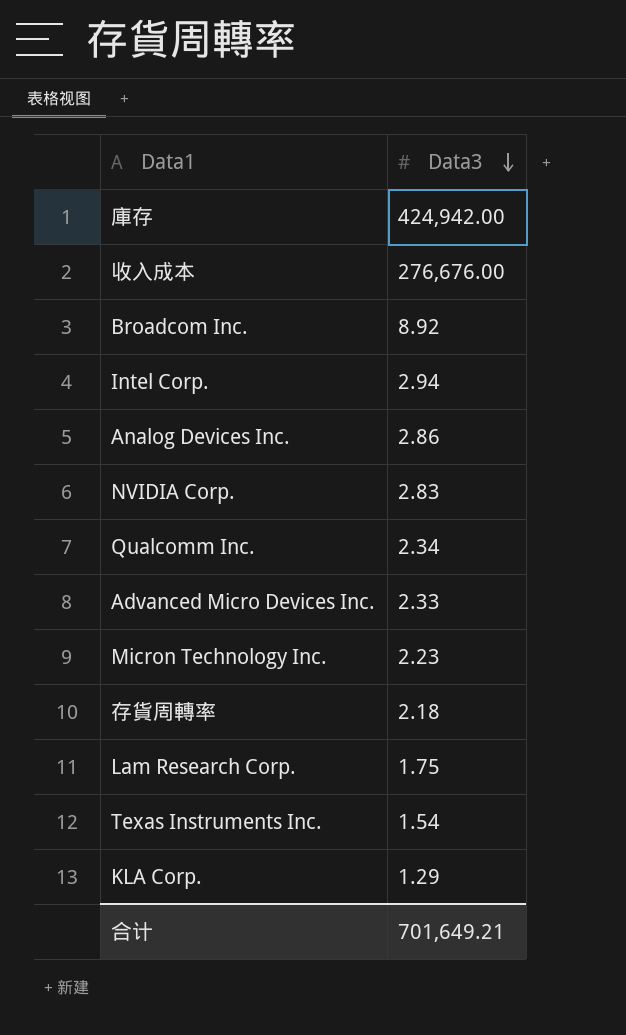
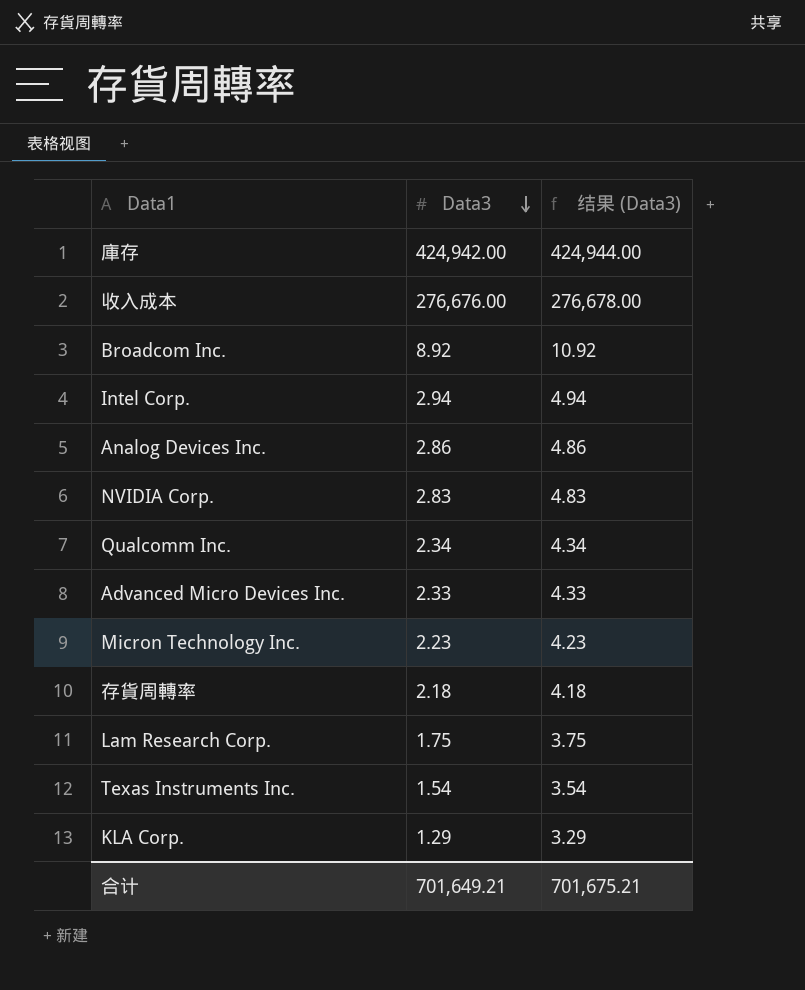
column 结果 (Data3) | formula: none -> [Data3] + 2

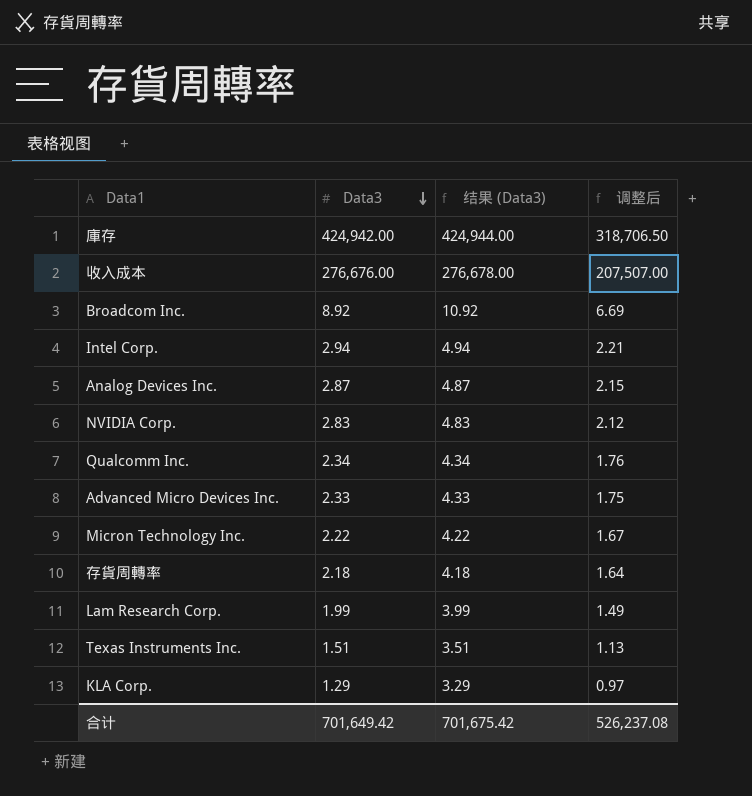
column 调整后 | formula: none -> [Data3] * 0.75
Analog Devices Inc. | Data3: 2.86 -> 2.87
Analog Devices Inc. | 结果 (Data3): 4.86 -> 4.87
Micron Technology Inc. | Data3: 2.23 -> 2.22
Micron Technology Inc. | 结果 (Data3): 4.23 -> 4.22
Lam Research Corp. | Data3: 1.75 -> 1.99
Lam Research Corp. | 结果 (Data3): 3.75 -> 3.99
Texas Instruments Inc. | Data3: 1.54 -> 1.51
Texas Instruments Inc. | 结果 (Data3): 3.54 -> 3.51
合计 | Data3: 701,649.21 -> 701,649.42
合计 | 结果 (Data3): 701,675.21 -> 701,675.42

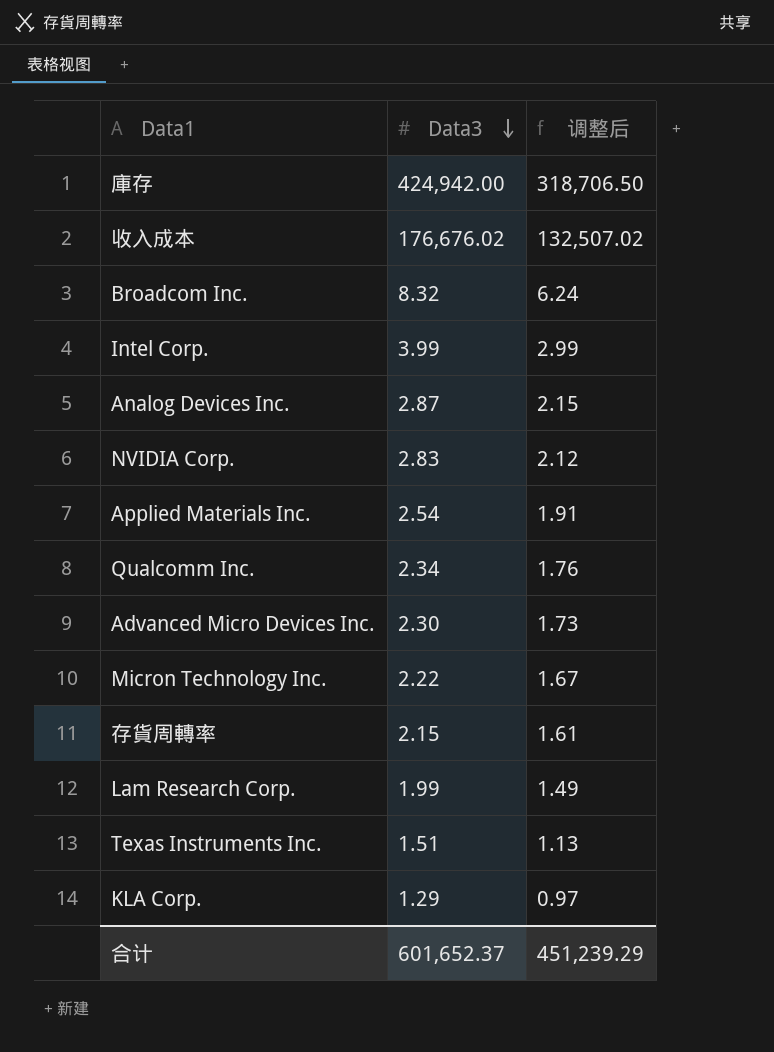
column 结果 (Data3) | formula: [Data3] + 2 -> none
收入成本 | Data3: 276,676.00 -> 176,676.02
收入成本 | 调整后: 207,507.00 -> 132,507.02
Broadcom Inc. | Data3: 8.92 -> 8.32
Broadcom Inc. | 调整后: 6.69 -> 6.24
Intel Corp. | Data3: 2.94 -> 3.99
Intel Corp. | 调整后: 2.21 -> 2.99
row Applied Materials Inc.: none -> 2.54 | 1.91
Advanced Micro Devices Inc. | Data3: 2.33 -> 2.30
Advanced Micro Devices Inc. | 调整后: 1.75 -> 1.73
存貨周轉率 | Data3: 2.18 -> 2.15
存貨周轉率 | 调整后: 1.64 -> 1.61
合计 | Data3: 701,649.42 -> 601,652.37
合计 | 调整后: 526,237.08 -> 451,239.29

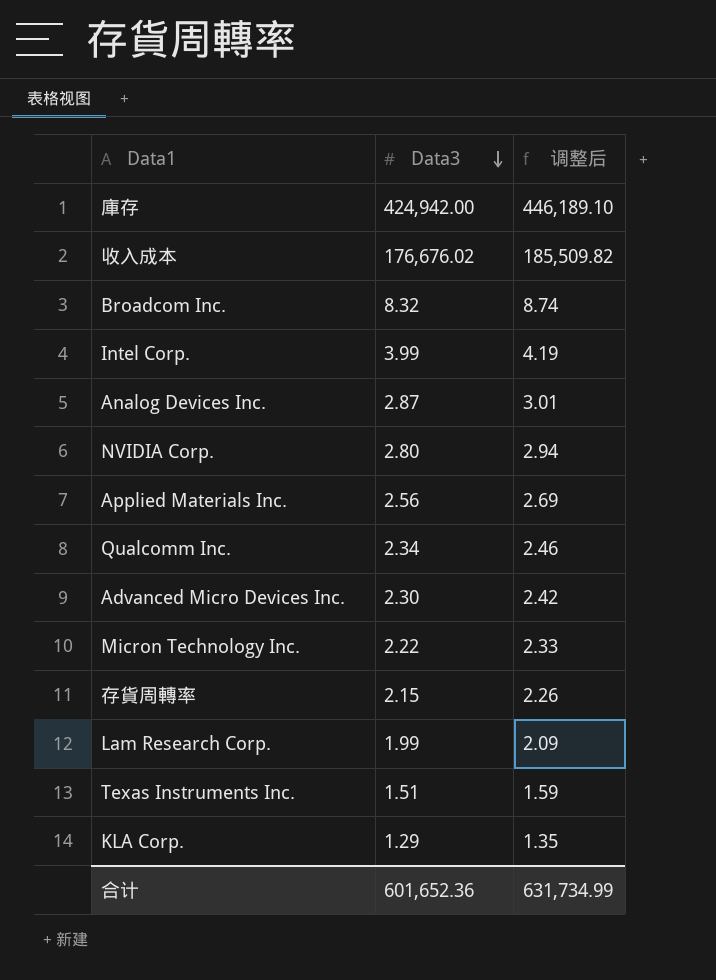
column 调整后 | formula: [Data3] * 0.75 -> [Data3] * 1.05
NVIDIA Corp. | Data3: 2.83 -> 2.80
Applied Materials Inc. | Data3: 2.54 -> 2.56
合计 | Data3: 601,652.37 -> 601,652.36
合计 | 调整后: 451,239.29 -> 631,734.99

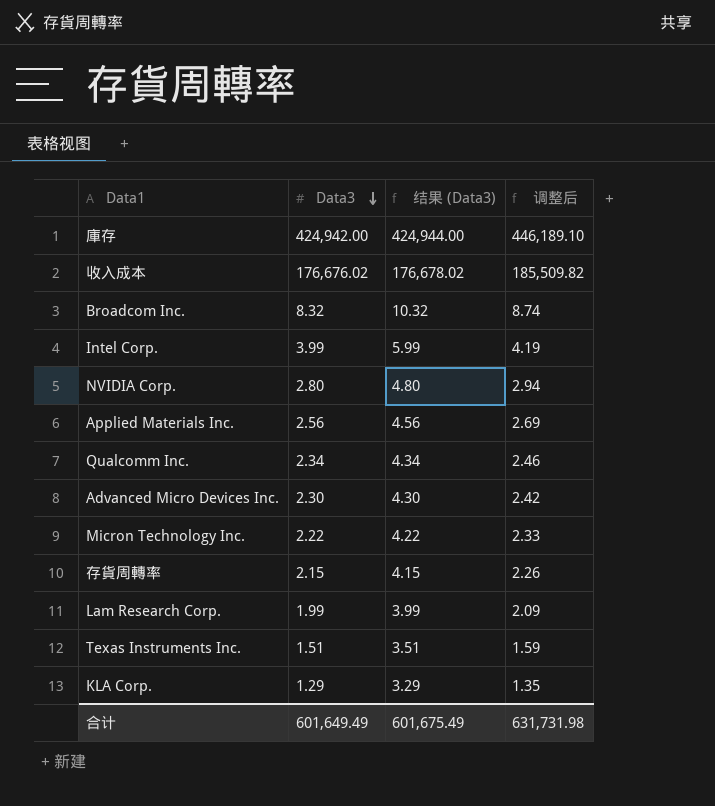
column 结果 (Data3) | formula: none -> [Data3] + 2
row Analog Devices Inc.: 2.87 | 3.01 -> none
合计 | Data3: 601,652.36 -> 601,649.49
合计 | 调整后: 631,734.99 -> 631,731.98

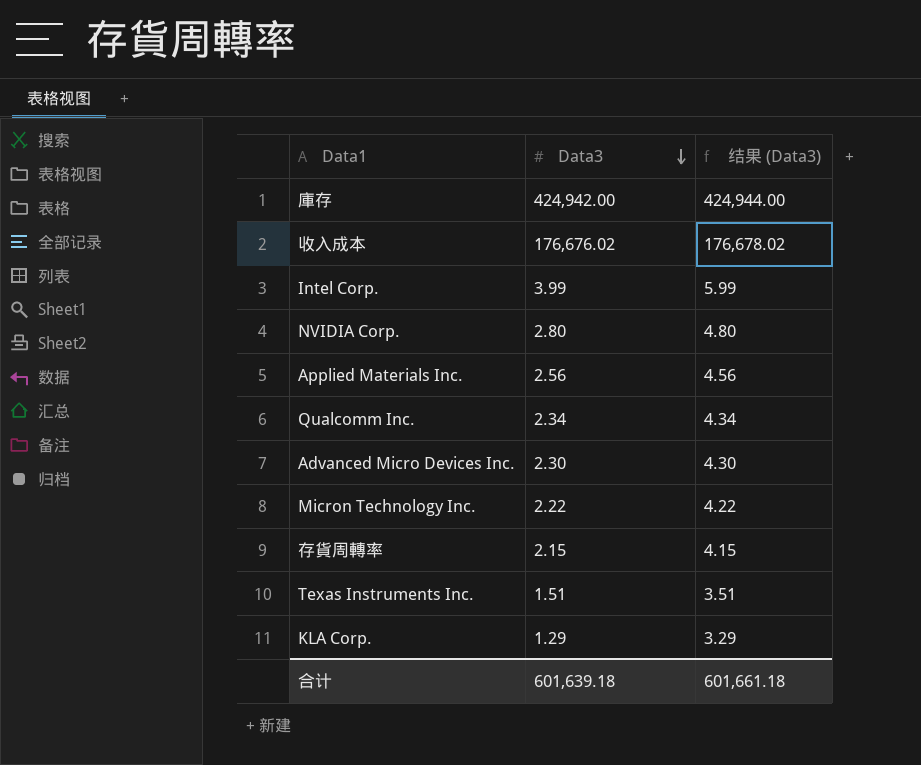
column 调整后 | formula: [Data3] * 1.05 -> none
row Broadcom Inc.: 8.32 | 10.32 | 8.74 -> none
row Lam Research Corp.: 1.99 | 3.99 | 2.09 -> none
合计 | Data3: 601,649.49 -> 601,639.18
合计 | 结果 (Data3): 601,675.49 -> 601,661.18

